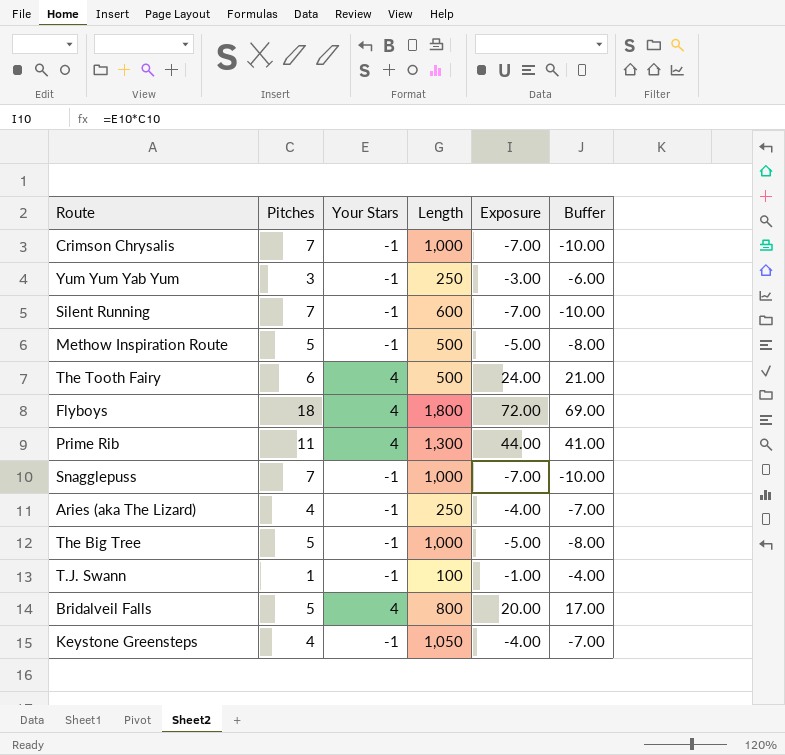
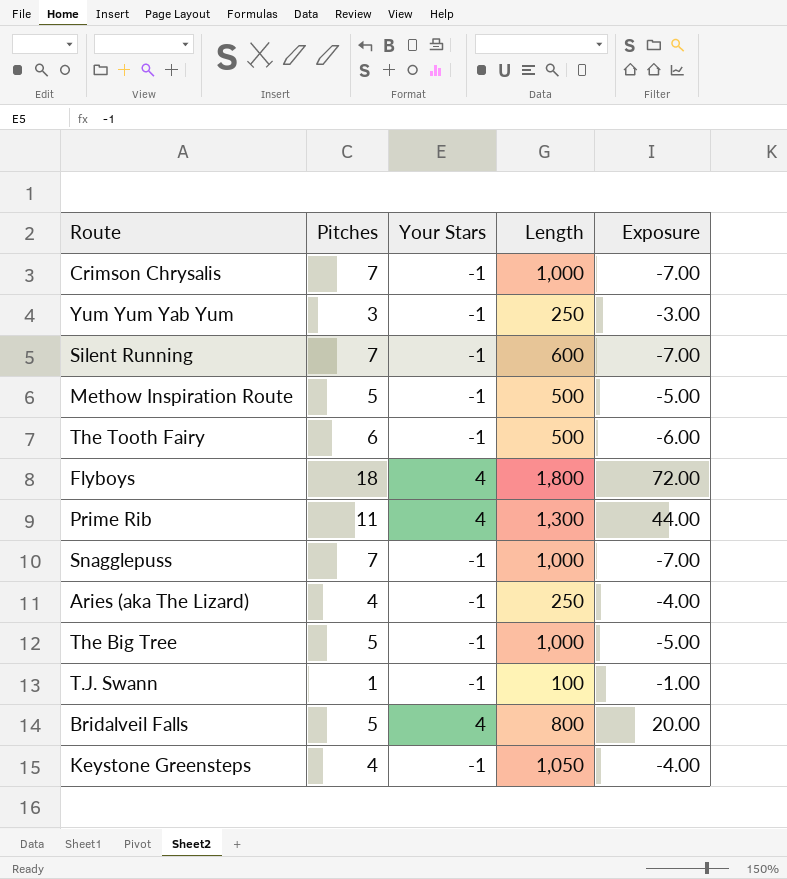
column Buffer | formula: [Exposure] - 3 -> none
The Tooth Fairy | Your Stars: 4 -> -1
The Tooth Fairy | Exposure: 24.00 -> -6.00

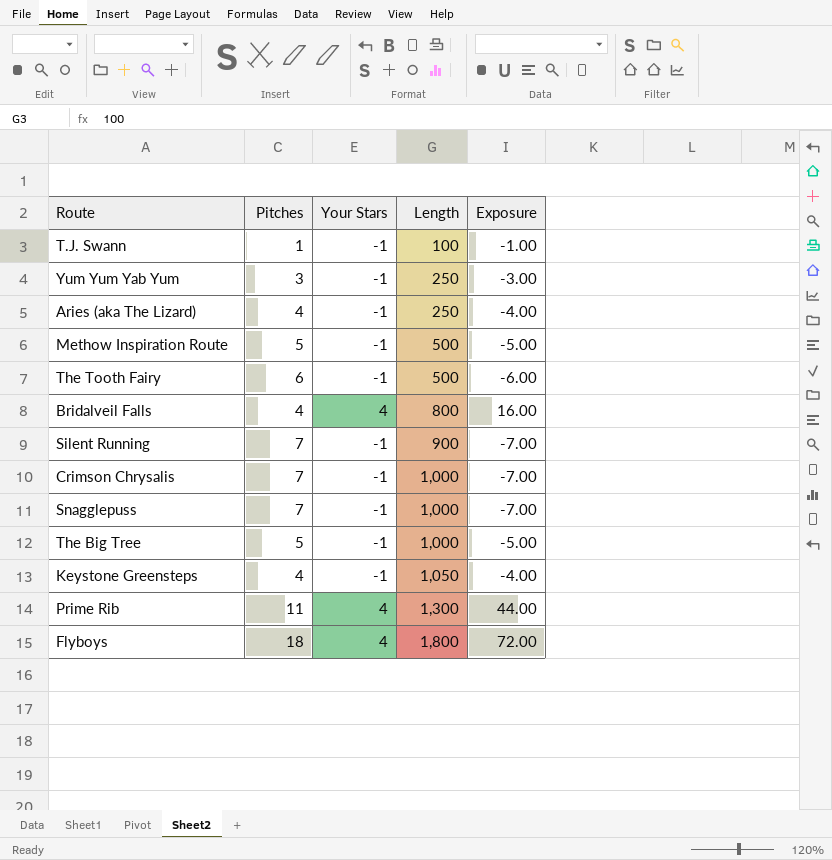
row order: none -> Length ascending
Bridalveil Falls | Pitches: 5 -> 4
Bridalveil Falls | Exposure: 20.00 -> 16.00
Silent Running | Length: 600 -> 900

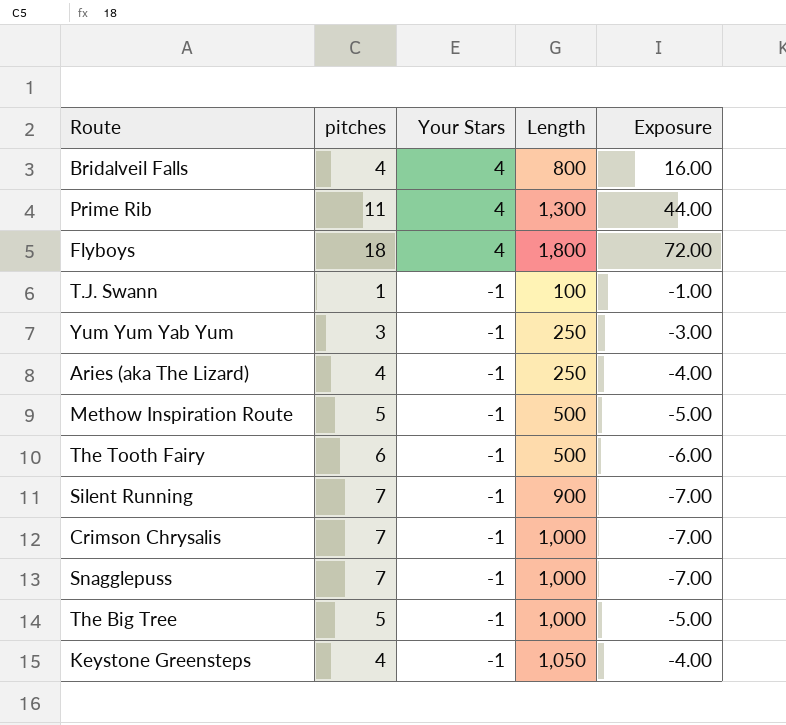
row order: Length ascending -> Your Stars descending
column name: Pitches -> pitches

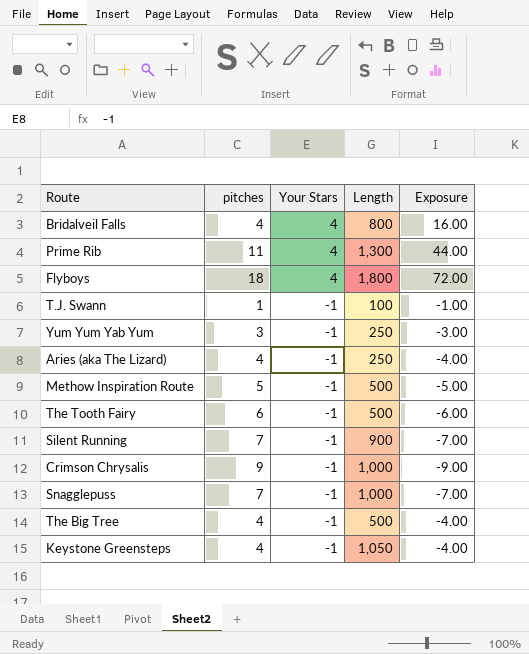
Crimson Chrysalis | pitches: 7 -> 9
Crimson Chrysalis | Exposure: -7.00 -> -9.00
The Big Tree | pitches: 5 -> 4
The Big Tree | Length: 1,000 -> 500
The Big Tree | Exposure: -5.00 -> -4.00

